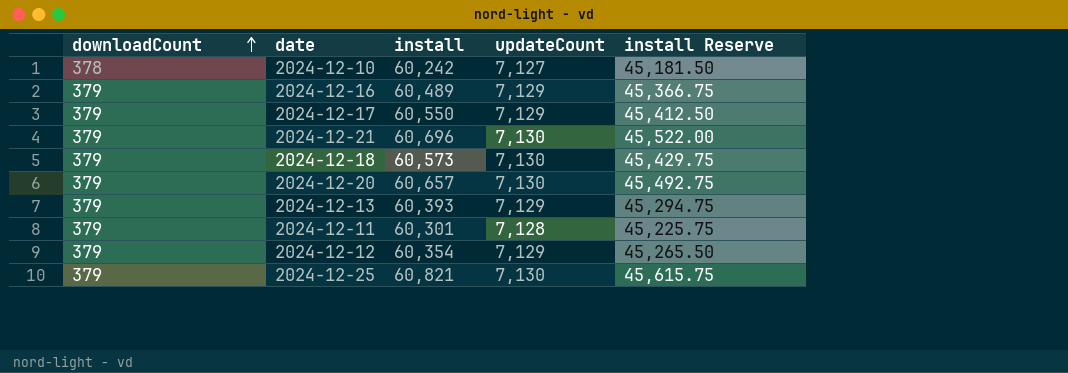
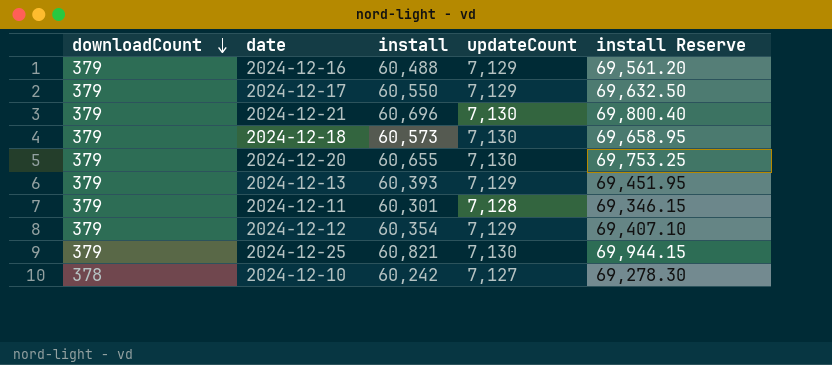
row order: downloadCount ascending -> downloadCount descending
column install Reserve | formula: [install] * 0.75 -> [install] * 1.15
2024-12-16 | install: 60,489 -> 60,488
2024-12-20 | install: 60,657 -> 60,655

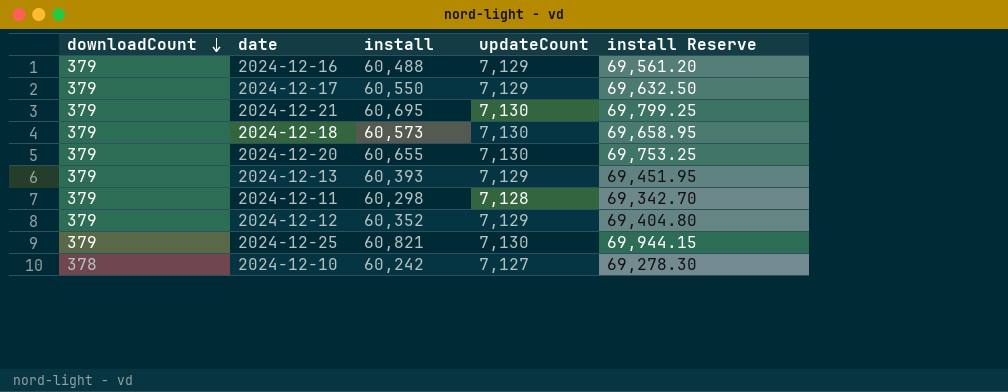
2024-12-21 | install: 60,696 -> 60,695
2024-12-21 | install Reserve: 69,800.40 -> 69,799.25
2024-12-11 | install: 60,301 -> 60,298
2024-12-11 | install Reserve: 69,346.15 -> 69,342.70
2024-12-12 | install: 60,354 -> 60,352
2024-12-12 | install Reserve: 69,407.10 -> 69,404.80

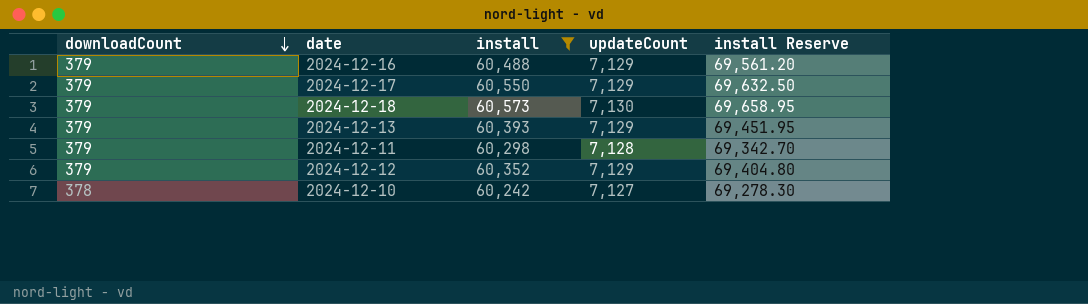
filter: none -> install <= 60,573

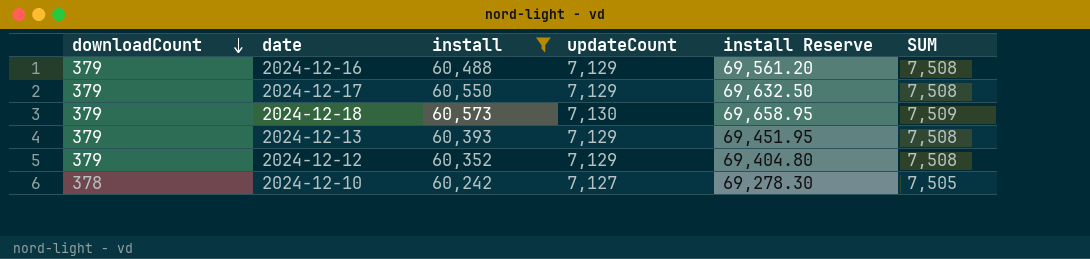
column SUM | formula: none -> [downloadCount] + [updateCount]
row 2024-12-11: 379 | 60,298 | 7,128 | 69,342.70 -> none

